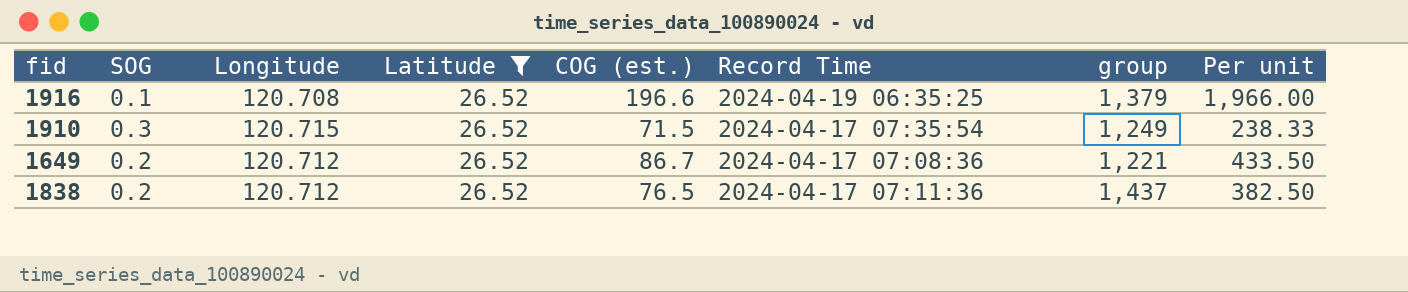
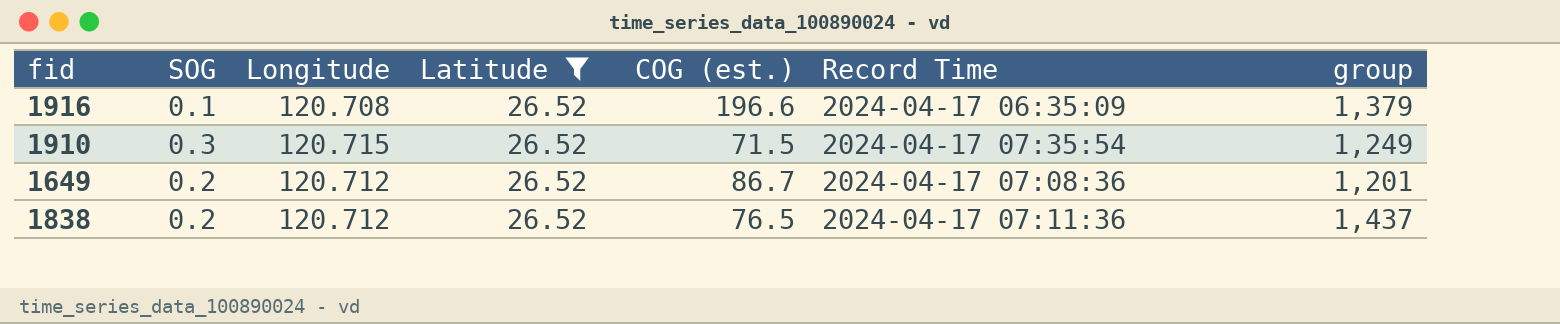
column Per unit | formula: [COG (est.)] / [SOG] -> none
1916 | Record Time: 2024-04-19 06:35:25 -> 2024-04-17 06:35:09
1649 | group: 1,221 -> 1,201

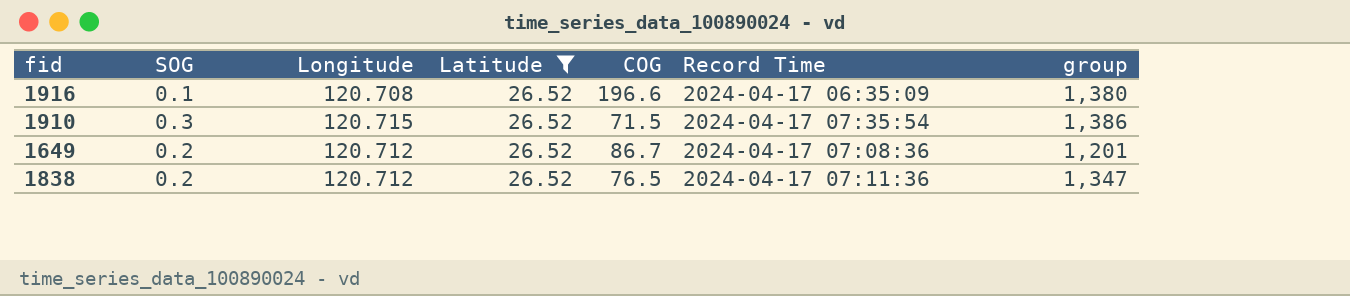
column name: COG (est.) -> COG
1916 | group: 1,379 -> 1,380
1910 | group: 1,249 -> 1,386
1838 | group: 1,437 -> 1,347

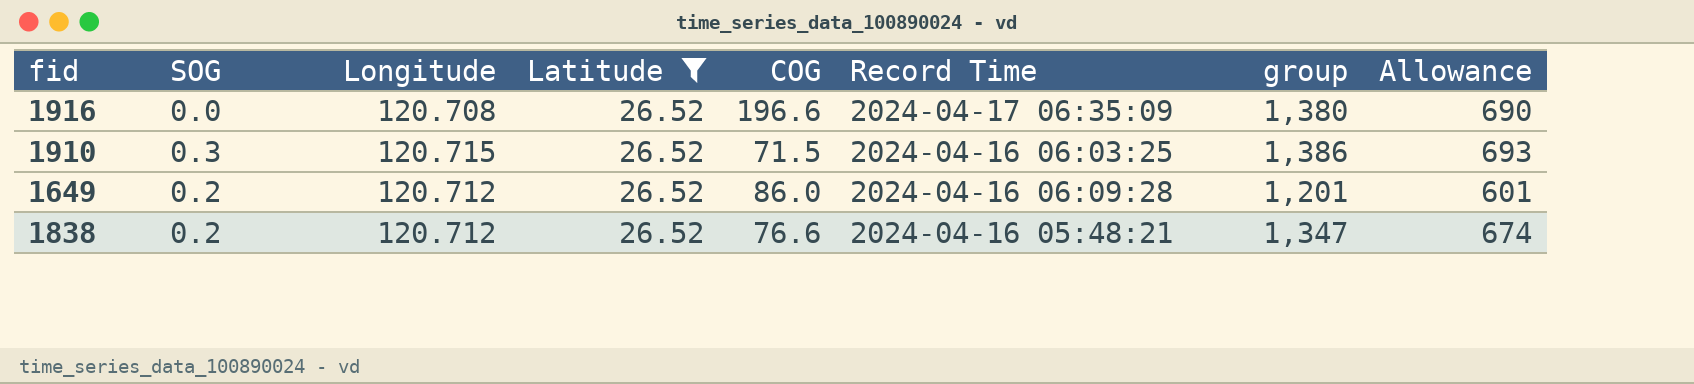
column Allowance | formula: none -> [group] * 0.5
1916 | SOG: 0.1 -> 0.0
1910 | Record Time: 2024-04-17 07:35:54 -> 2024-04-16 06:03:25
1649 | COG: 86.7 -> 86.0
1649 | Record Time: 2024-04-17 07:08:36 -> 2024-04-16 06:09:28
1838 | COG: 76.5 -> 76.6
1838 | Record Time: 2024-04-17 07:11:36 -> 2024-04-16 05:48:21

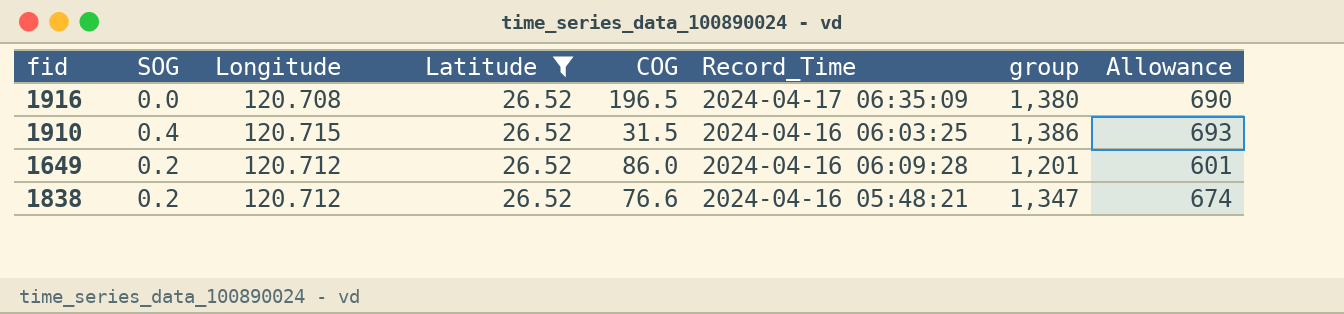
column name: Record Time -> Record_Time
1916 | COG: 196.6 -> 196.5
1910 | SOG: 0.3 -> 0.4
1910 | COG: 71.5 -> 31.5

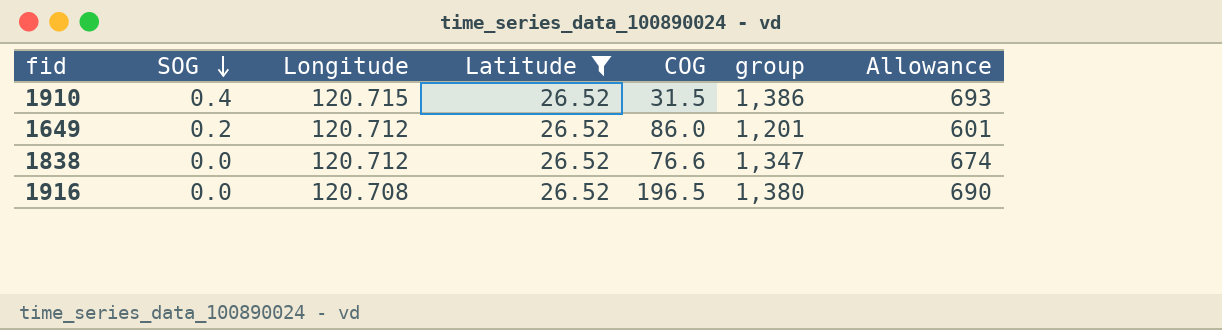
row order: none -> SOG descending
column Record_Time | position: 6 -> none
1838 | SOG: 0.2 -> 0.0

